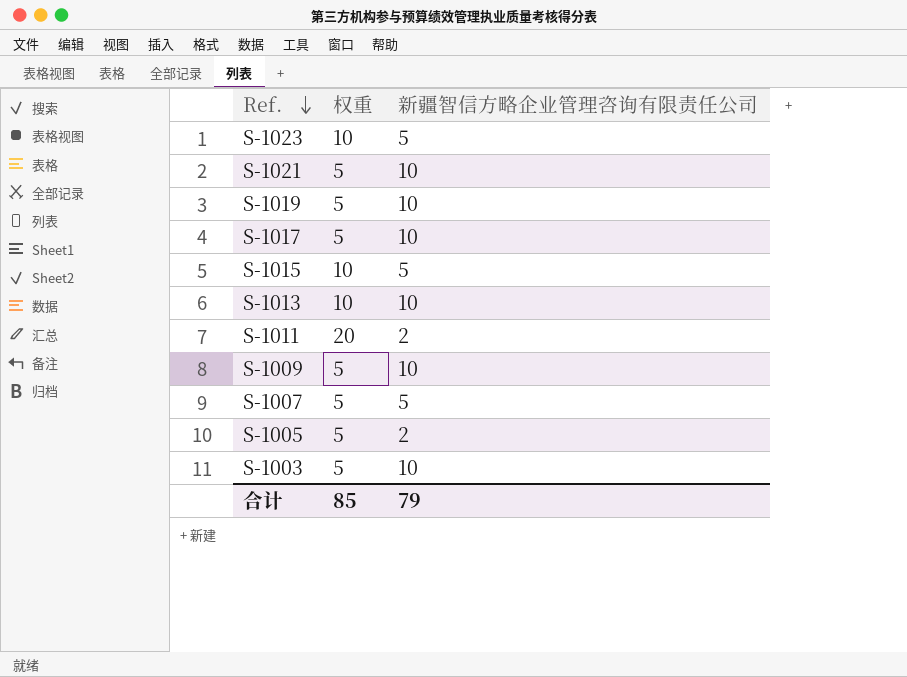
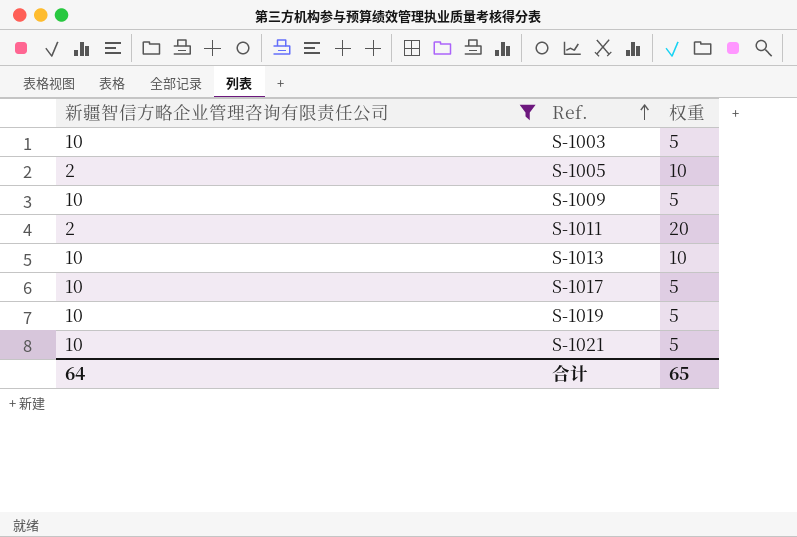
filter: none -> 新疆智信方略企业管理咨询有限责任公司 != 5
row order: Ref. descending -> Ref. ascending
column 新疆智信方略企业管理咨询有限责任公司 | position: 3 -> 1
S-1005 | 权重: 5 -> 10
合计 | 新疆智信方略企业管理咨询有限责任公司: 79 -> 64
合计 | 权重: 85 -> 65

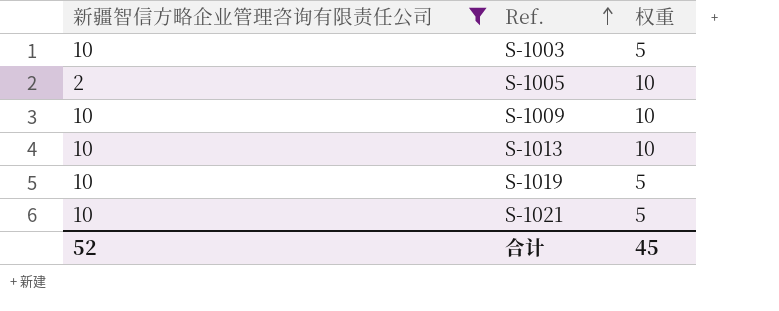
row S-1011: 2 | 20 -> none
row S-1017: 10 | 5 -> none
S-1009 | 权重: 5 -> 10
合计 | 新疆智信方略企业管理咨询有限责任公司: 64 -> 52
合计 | 权重: 65 -> 45

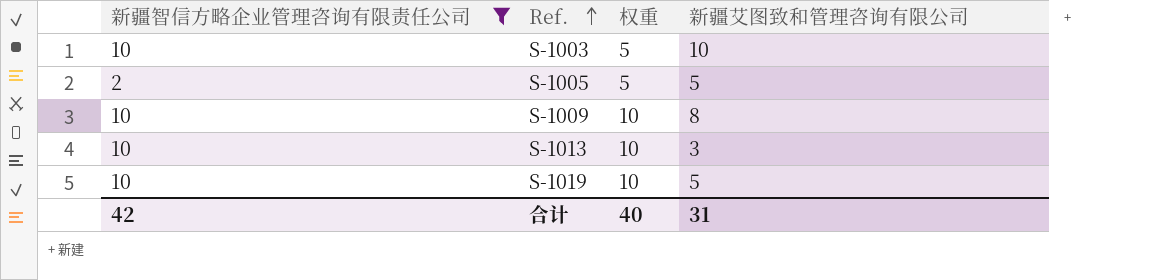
column 新疆艾图致和管理咨询有限公司 | position: none -> 4
row S-1021: 10 | 5 -> none
S-1005 | 权重: 10 -> 5
S-1019 | 权重: 5 -> 10
合计 | 新疆智信方略企业管理咨询有限责任公司: 52 -> 42
合计 | 权重: 45 -> 40

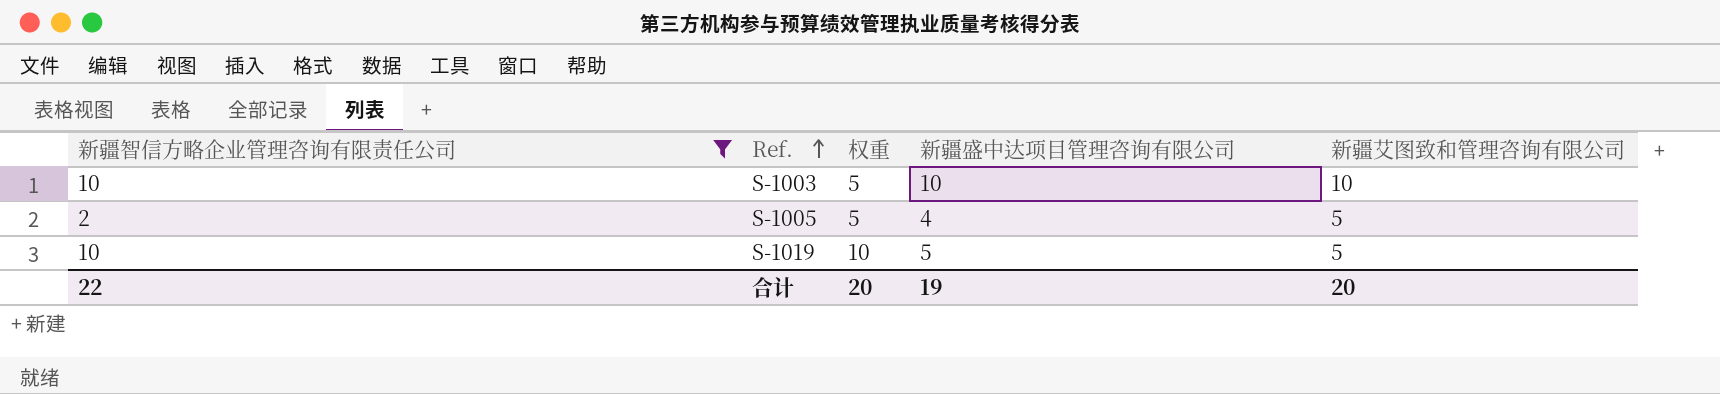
column 新疆盛中达项目管理咨询有限公司 | position: none -> 4
row S-1009: 10 | 10 | 8 -> none
row S-1013: 10 | 10 | 3 -> none
合计 | 新疆智信方略企业管理咨询有限责任公司: 42 -> 22
合计 | 权重: 40 -> 20
合计 | 新疆艾图致和管理咨询有限公司: 31 -> 20

